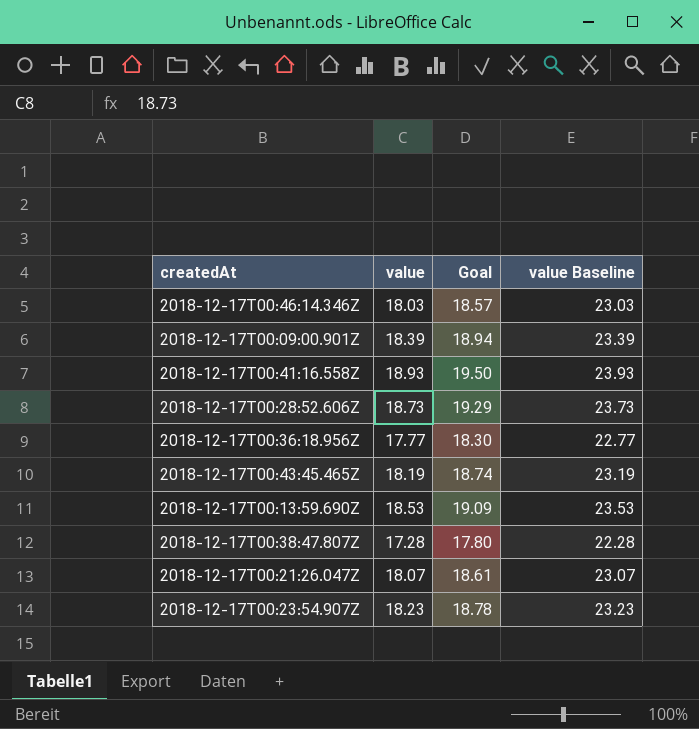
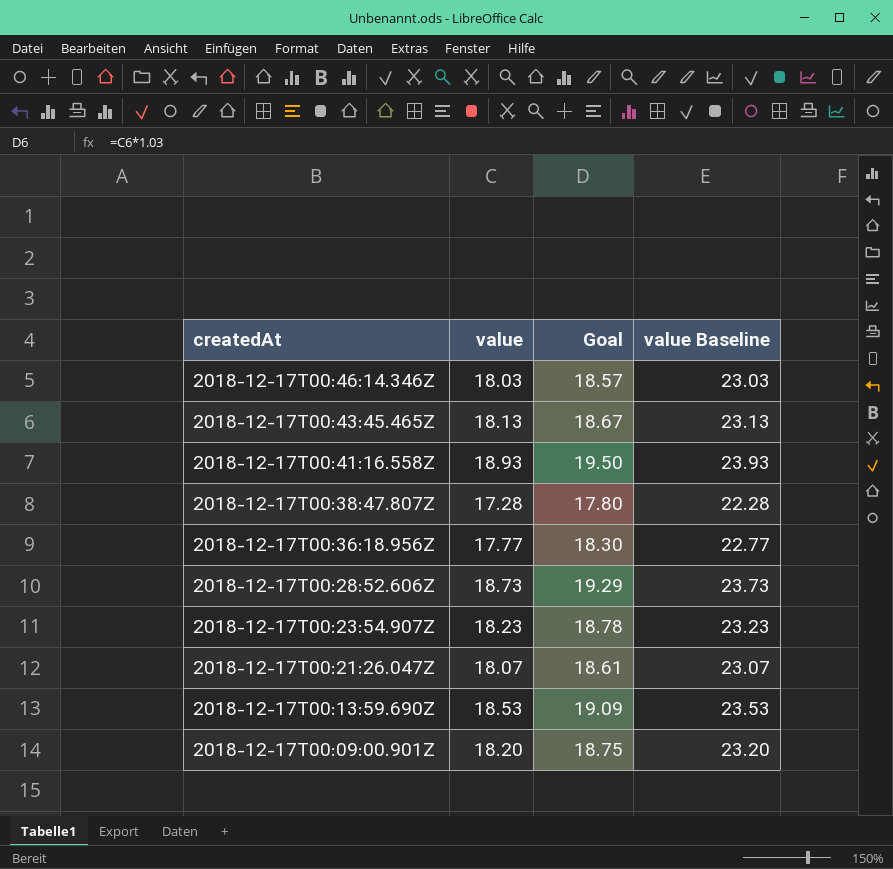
row order: none -> createdAt descending
2018-12-17T00:43:45.465Z | value: 18.19 -> 18.13
2018-12-17T00:43:45.465Z | Goal: 18.74 -> 18.67
2018-12-17T00:43:45.465Z | value Baseline: 23.19 -> 23.13
2018-12-17T00:09:00.901Z | value: 18.39 -> 18.20
2018-12-17T00:09:00.901Z | Goal: 18.94 -> 18.75
2018-12-17T00:09:00.901Z | value Baseline: 23.39 -> 23.20

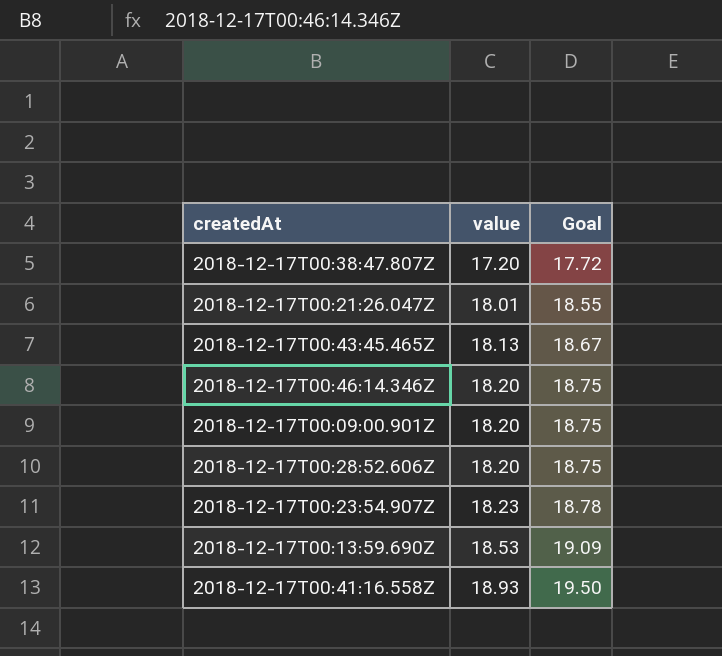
row order: createdAt descending -> value ascending
column value Baseline | formula: [value] + 5 -> none
row 2018-12-17T00:36:18.956Z: 17.77 | 18.30 | 22.77 -> none
2018-12-17T00:38:47.807Z | value: 17.28 -> 17.20
2018-12-17T00:38:47.807Z | Goal: 17.80 -> 17.72
2018-12-17T00:21:26.047Z | value: 18.07 -> 18.01
2018-12-17T00:21:26.047Z | Goal: 18.61 -> 18.55
2018-12-17T00:46:14.346Z | value: 18.03 -> 18.20
2018-12-17T00:46:14.346Z | Goal: 18.57 -> 18.75
2018-12-17T00:28:52.606Z | value: 18.73 -> 18.20
2018-12-17T00:28:52.606Z | Goal: 19.29 -> 18.75

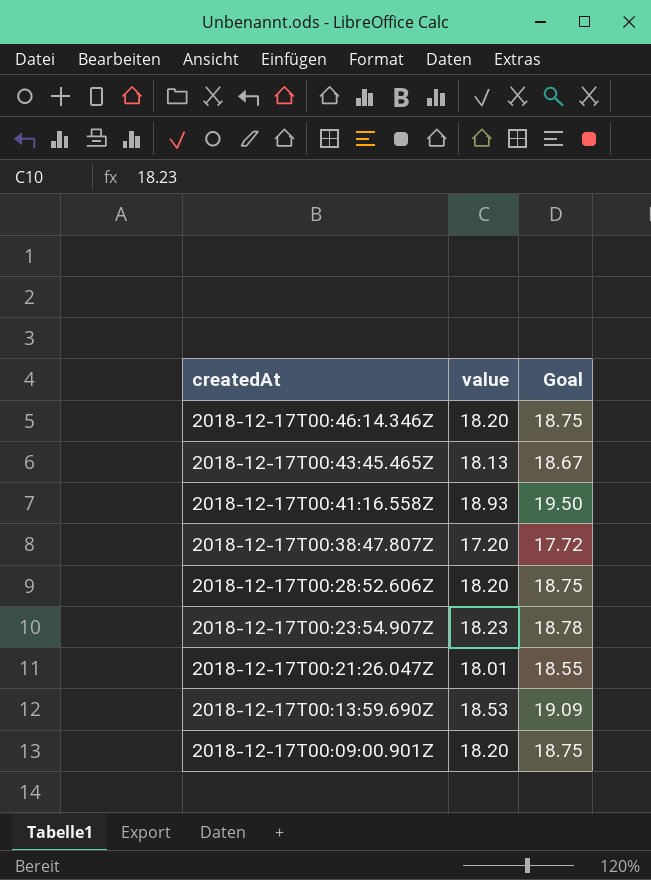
row order: value ascending -> createdAt descending

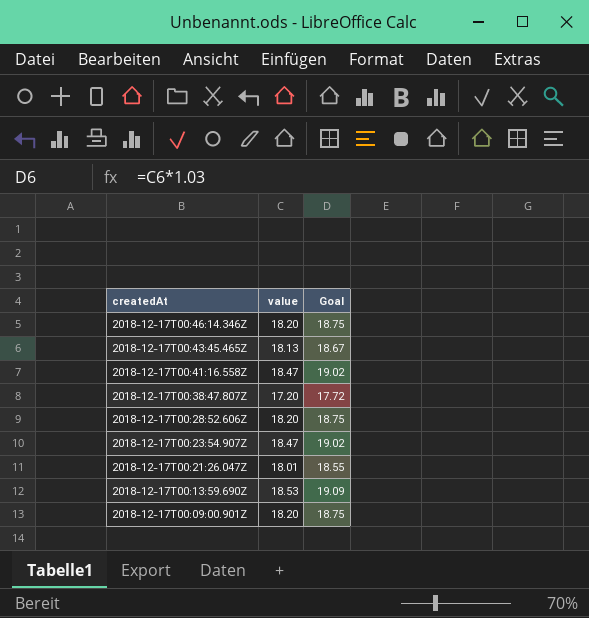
2018-12-17T00:41:16.558Z | value: 18.93 -> 18.47
2018-12-17T00:41:16.558Z | Goal: 19.50 -> 19.02
2018-12-17T00:23:54.907Z | value: 18.23 -> 18.47
2018-12-17T00:23:54.907Z | Goal: 18.78 -> 19.02

